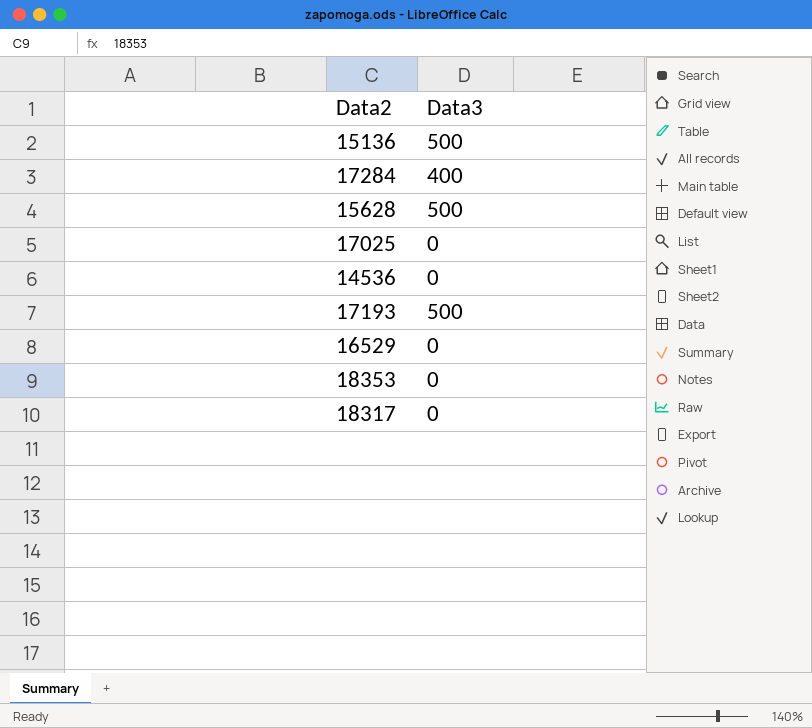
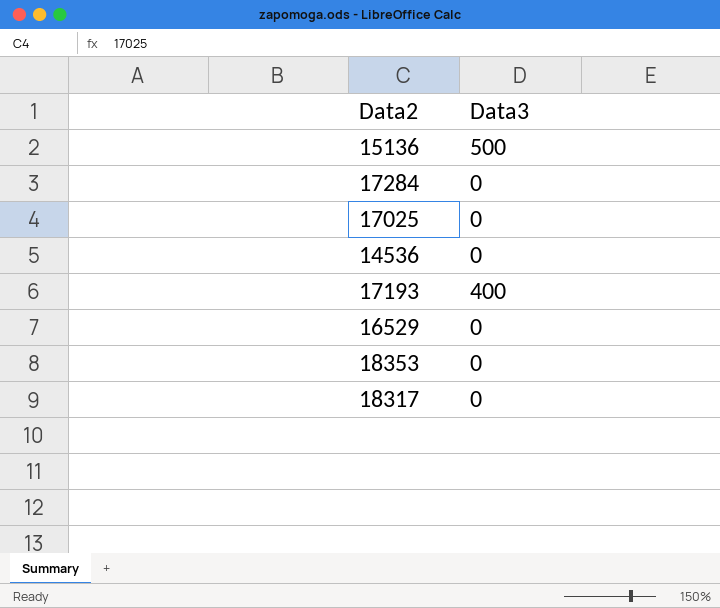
row 15628: 500 -> none
17284 | Data3: 400 -> 0
17193 | Data3: 500 -> 400

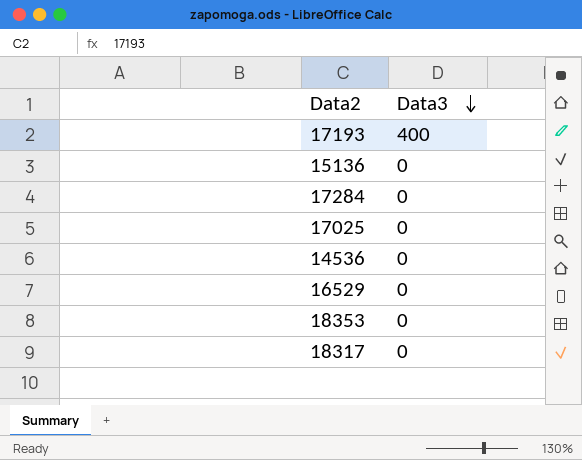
row order: none -> Data3 descending
15136 | Data3: 500 -> 0

